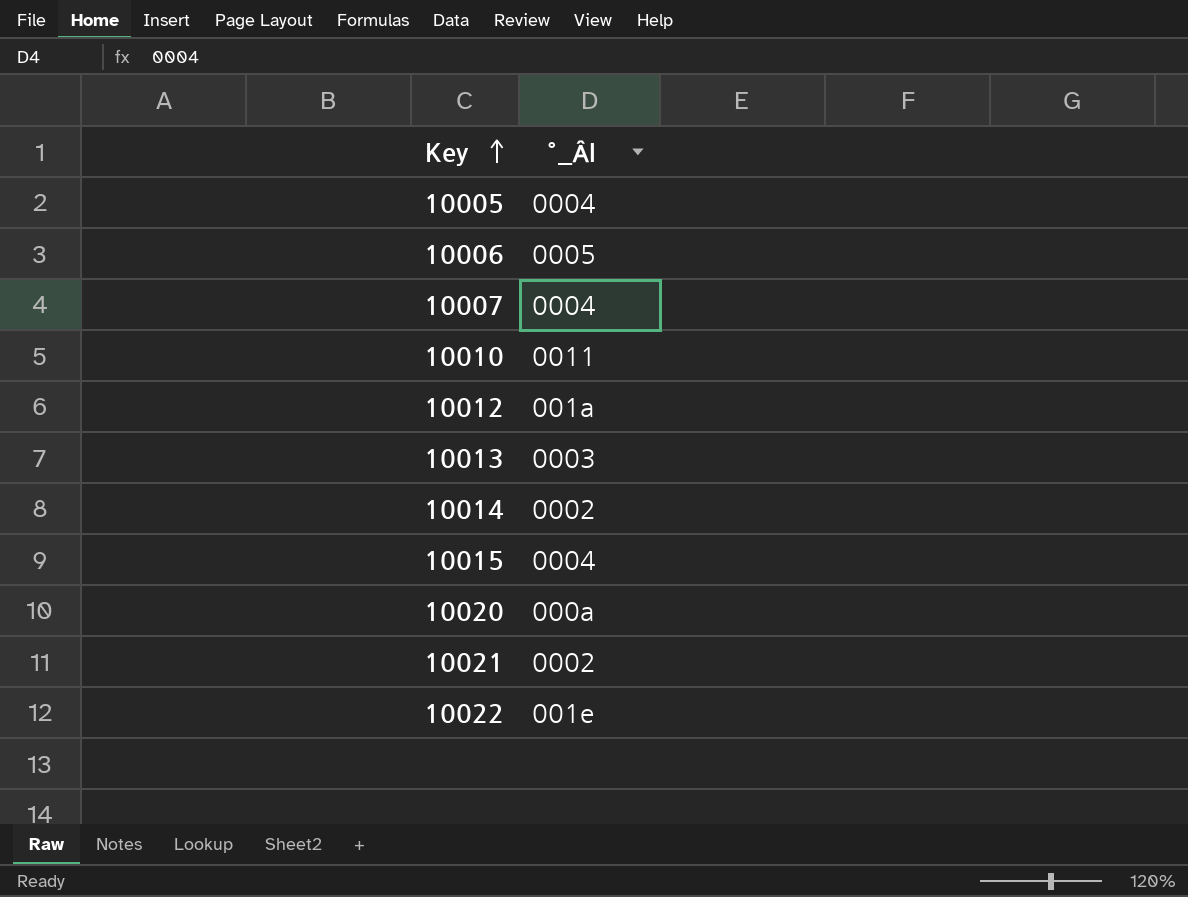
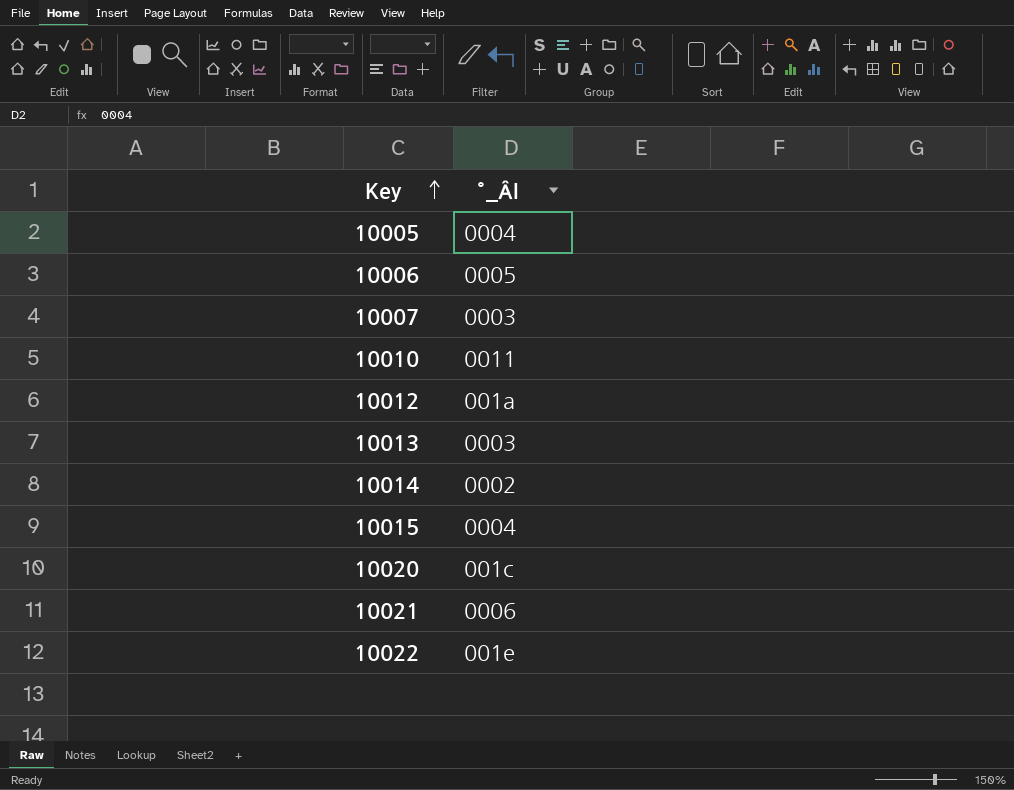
10007 | °_ÂI: 0004 -> 0003
10020 | °_ÂI: 000a -> 001c
10021 | °_ÂI: 0002 -> 0006

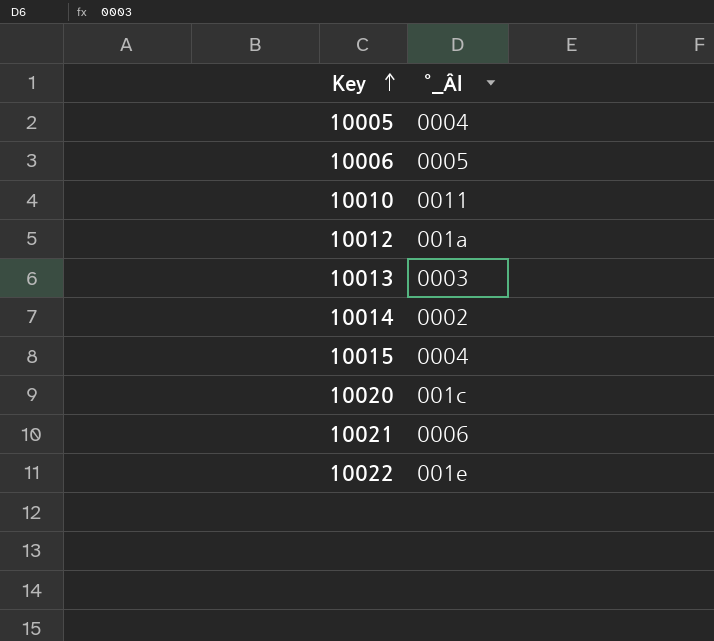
row 10007: 0003 -> none

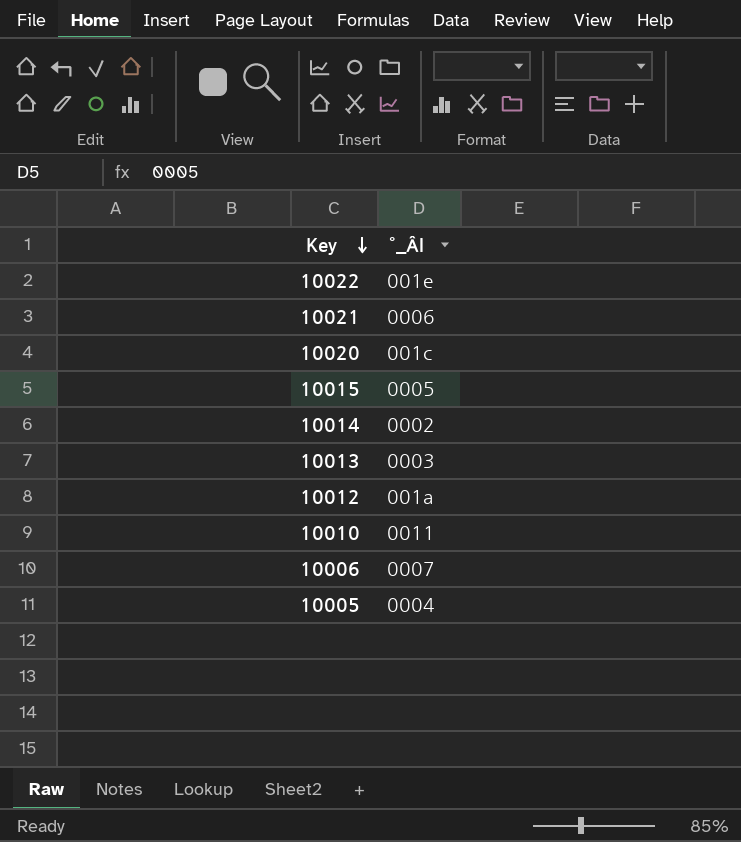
row order: Key ascending -> Key descending
10015 | °_ÂI: 0004 -> 0005
10006 | °_ÂI: 0005 -> 0007

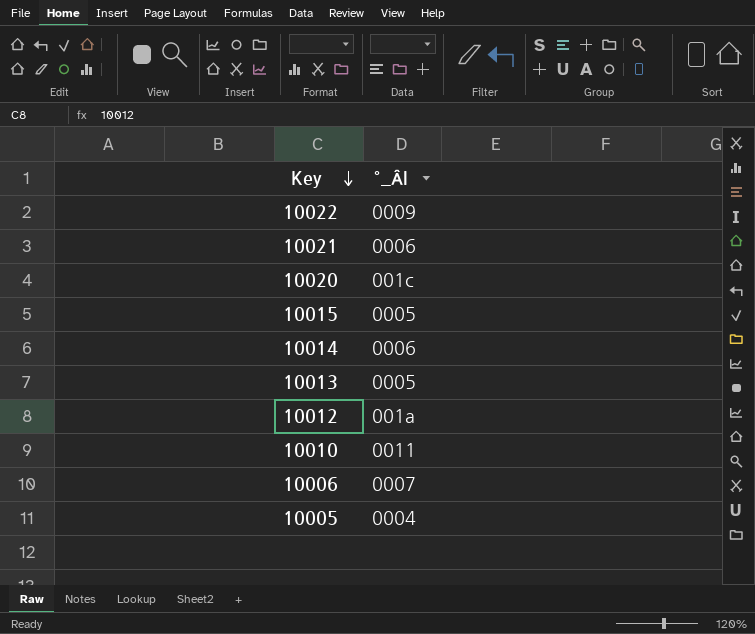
10022 | °_ÂI: 001e -> 0009
10014 | °_ÂI: 0002 -> 0006
10013 | °_ÂI: 0003 -> 0005

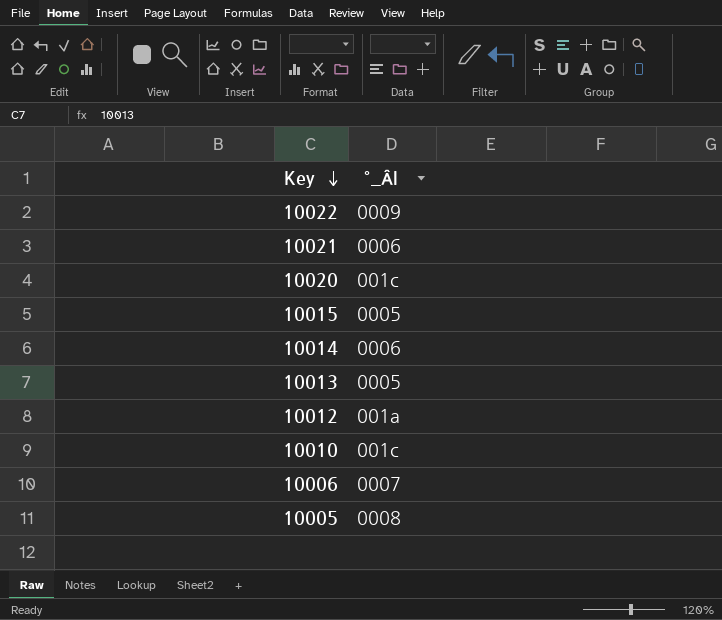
10010 | °_ÂI: 0011 -> 001c
10005 | °_ÂI: 0004 -> 0008

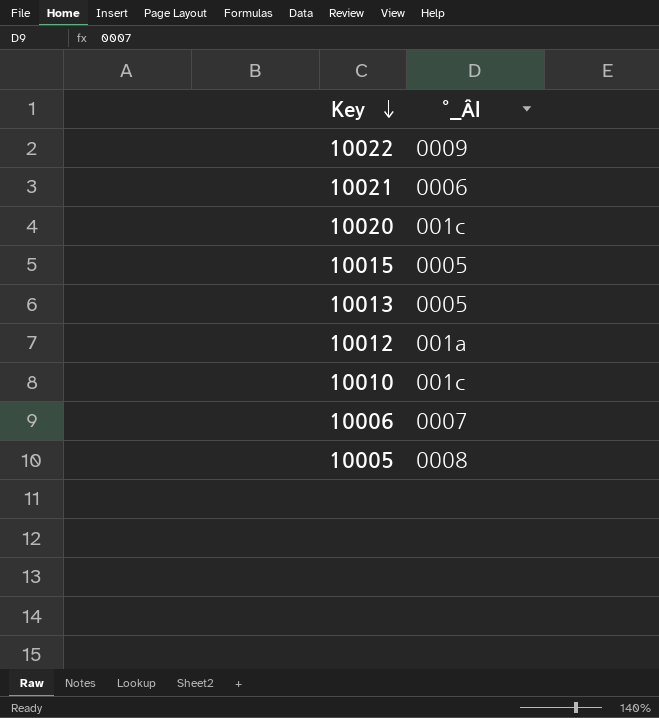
row 10014: 0006 -> none

